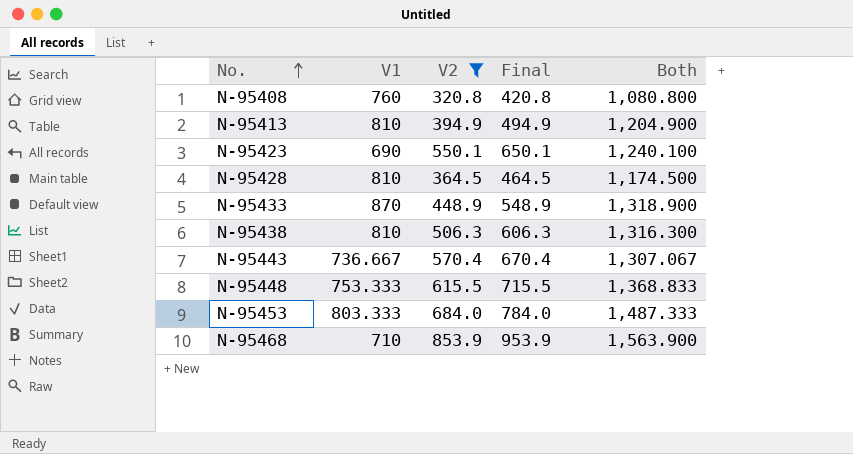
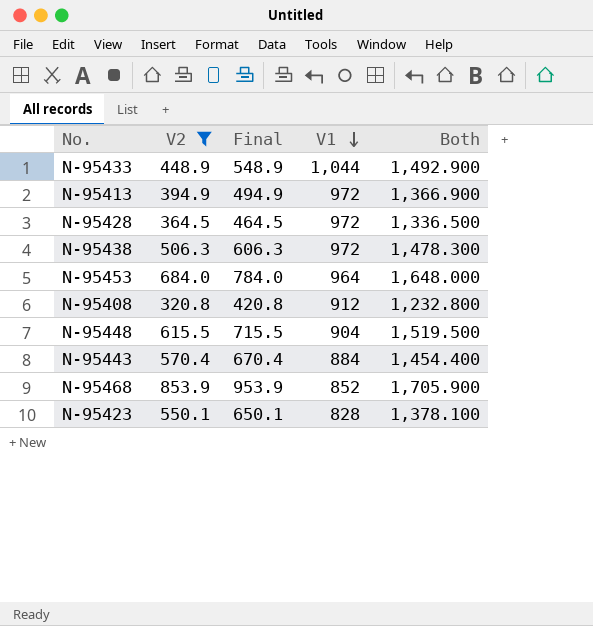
row order: No. ascending -> V1 descending
column V1 | position: 2 -> 4
N-95433 | V1: 870 -> 1,044
N-95433 | Both: 1,318.900 -> 1,492.900
N-95413 | V1: 810 -> 972
N-95413 | Both: 1,204.900 -> 1,366.900
N-95428 | V1: 810 -> 972
N-95428 | Both: 1,174.500 -> 1,336.500
N-95438 | V1: 810 -> 972
N-95438 | Both: 1,316.300 -> 1,478.300
N-95453 | V1: 803.333 -> 964
N-95453 | Both: 1,487.333 -> 1,648.000
N-95408 | V1: 760 -> 912
N-95408 | Both: 1,080.800 -> 1,232.800
N-95448 | V1: 753.333 -> 904
N-95448 | Both: 1,368.833 -> 1,519.500
N-95443 | V1: 736.667 -> 884
N-95443 | Both: 1,307.067 -> 1,454.400
N-95468 | V1: 710 -> 852
N-95468 | Both: 1,563.900 -> 1,705.900
N-95423 | V1: 690 -> 828
N-95423 | Both: 1,240.100 -> 1,378.100

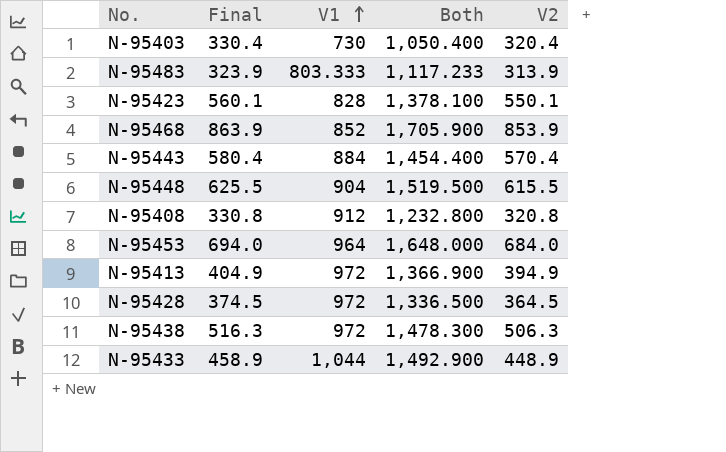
filter: V2 >= 320.8 -> none
row order: V1 descending -> V1 ascending
column Final | formula: [V2] + 100 -> [V2] + 10
column V2 | position: 2 -> 5

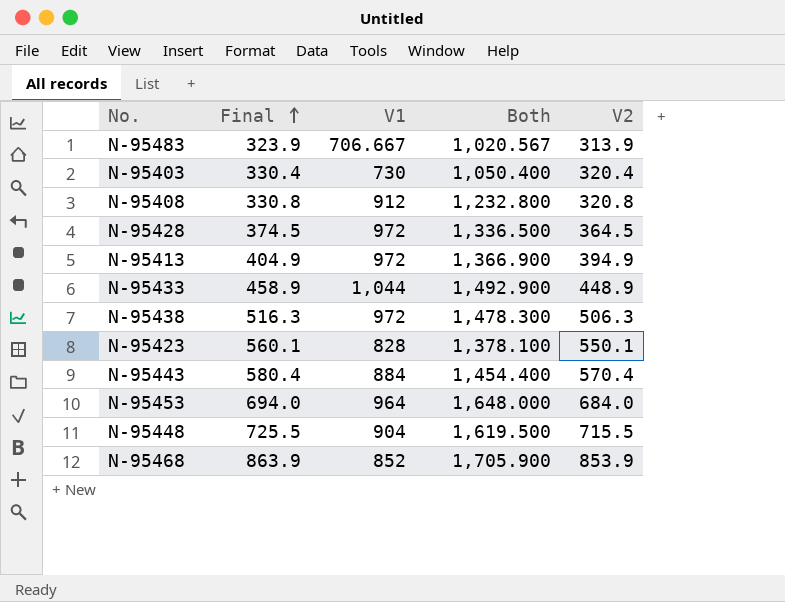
row order: V1 ascending -> Final ascending
N-95483 | V1: 803.333 -> 706.667
N-95483 | Both: 1,117.233 -> 1,020.567
N-95448 | Final: 625.5 -> 725.5
N-95448 | Both: 1,519.500 -> 1,619.500
N-95448 | V2: 615.5 -> 715.5

